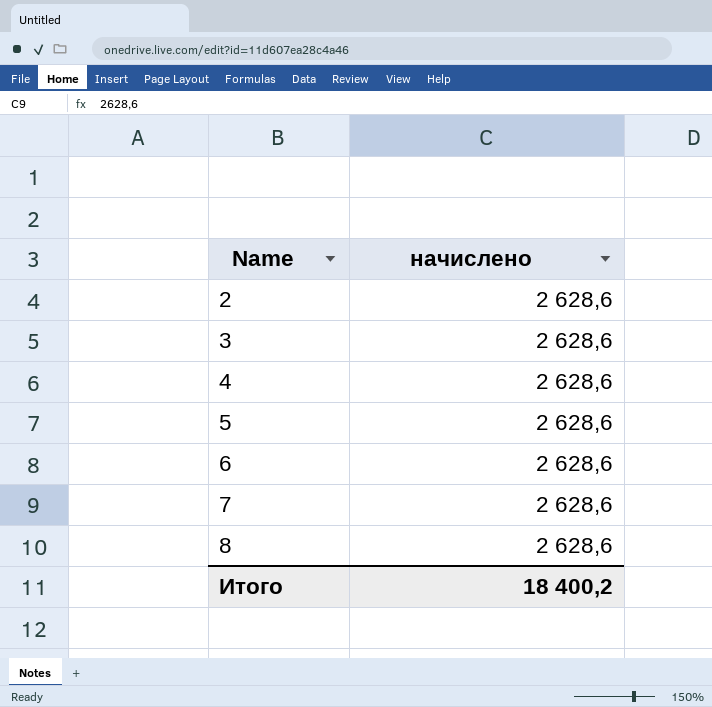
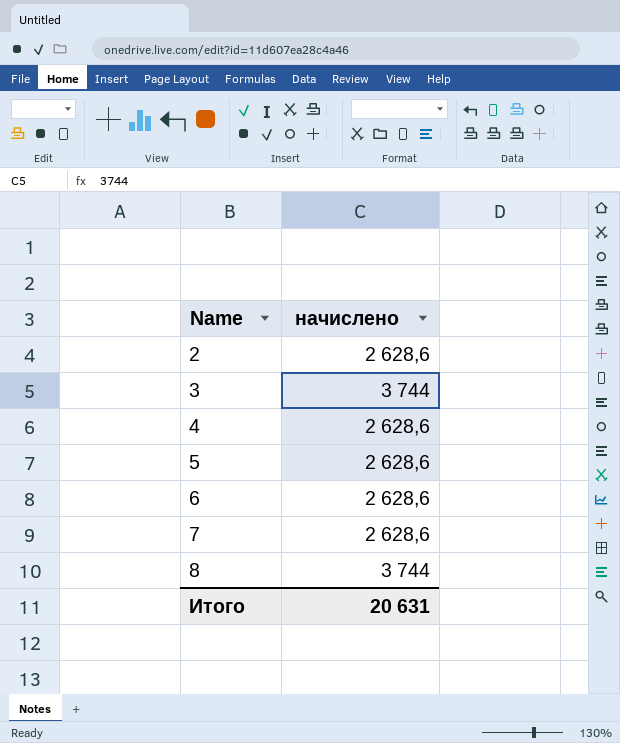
3 | начислено: 2 628,6 -> 3 744
8 | начислено: 2 628,6 -> 3 744
Итого | начислено: 18 400,2 -> 20 631

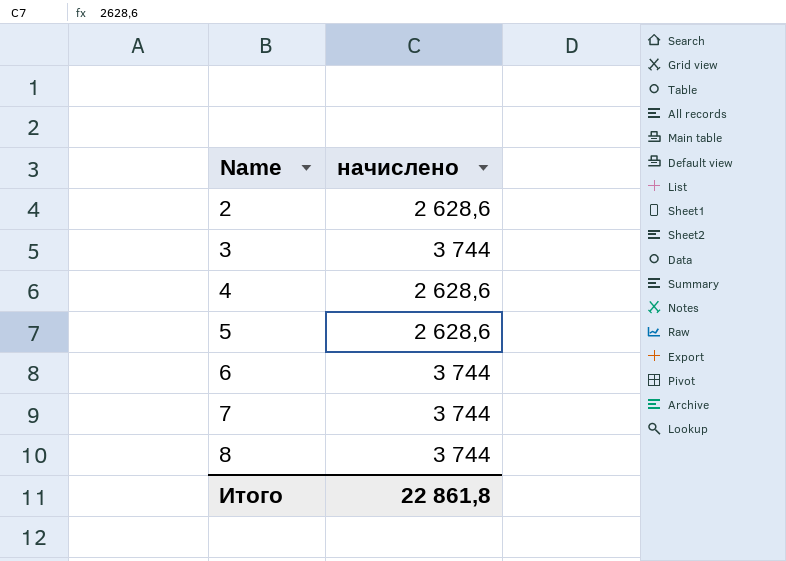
6 | начислено: 2 628,6 -> 3 744
7 | начислено: 2 628,6 -> 3 744
Итого | начислено: 20 631 -> 22 861,8

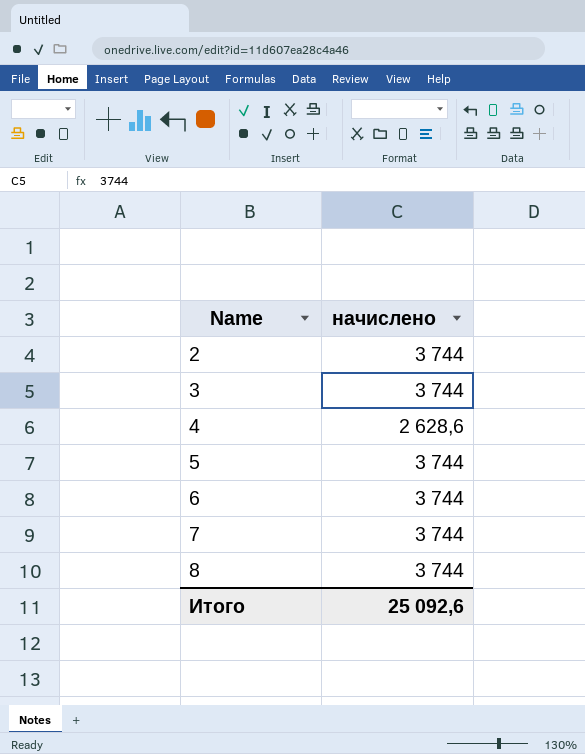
2 | начислено: 2 628,6 -> 3 744
5 | начислено: 2 628,6 -> 3 744
Итого | начислено: 22 861,8 -> 25 092,6

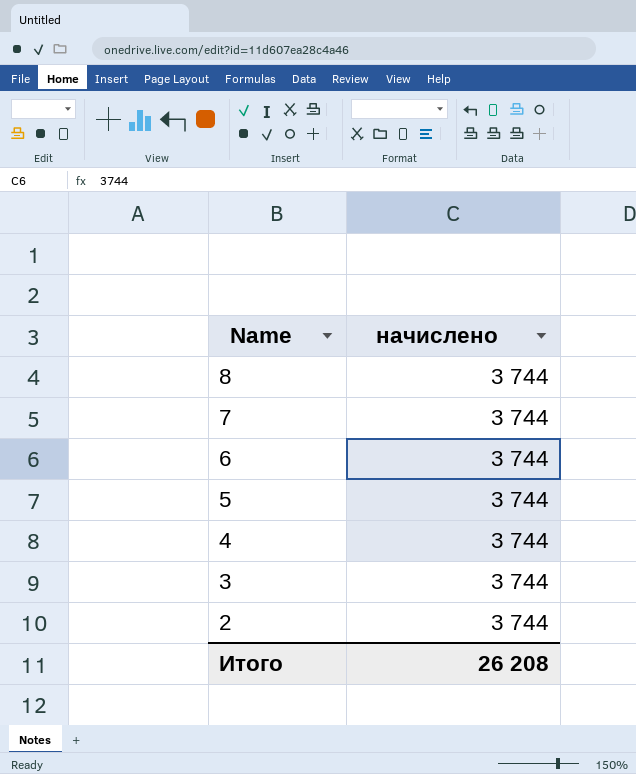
row order: Name ascending -> Name descending
4 | начислено: 2 628,6 -> 3 744
Итого | начислено: 25 092,6 -> 26 208

